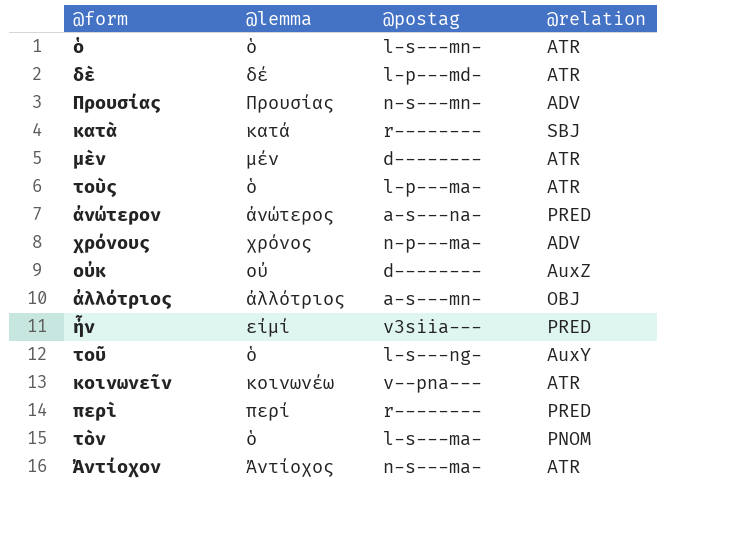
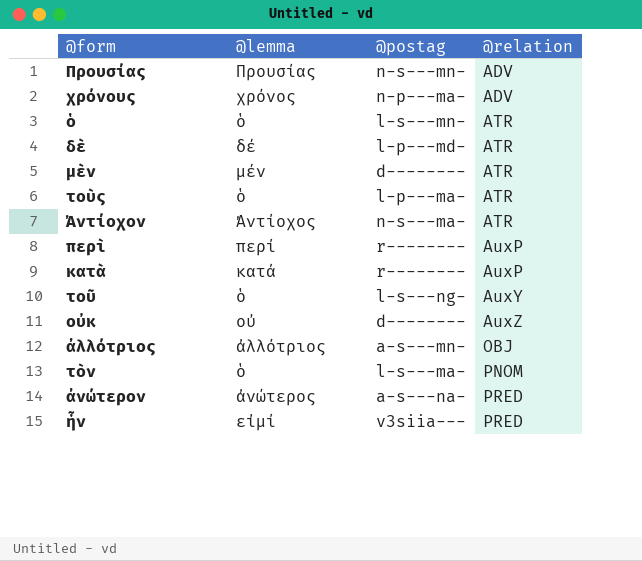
row order: none -> @relation ascending
row κοινωνεῖν: κοινωνέω | v--pna--- | ATR -> none
περὶ | @relation: PRED -> AuxP
κατὰ | @relation: SBJ -> AuxP

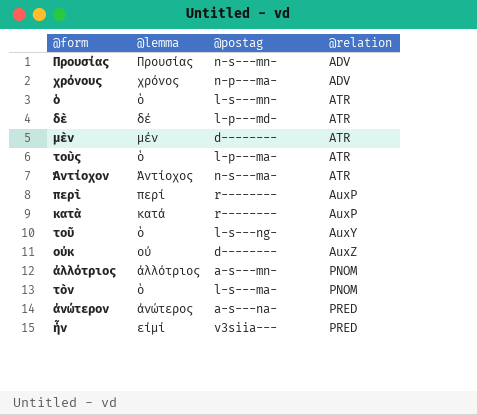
ἀλλότριος | @relation: OBJ -> PNOM

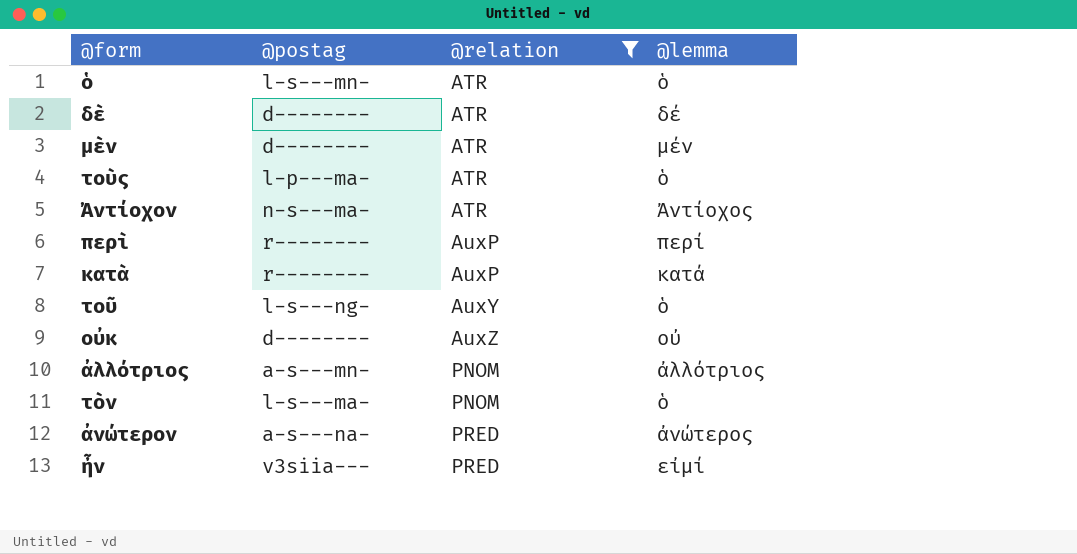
filter: none -> @relation != ADV
column @lemma | position: 2 -> 4
δὲ | @postag: l-p---md- -> d--------

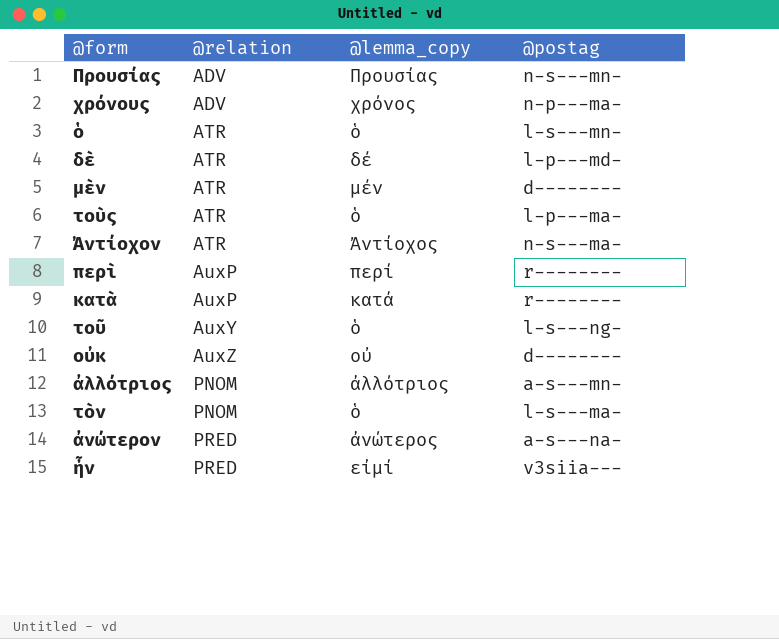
filter: @relation != ADV -> none
column name: @lemma -> @lemma_copy
column @postag | position: 2 -> 4
δὲ | @postag: d-------- -> l-p---md-

